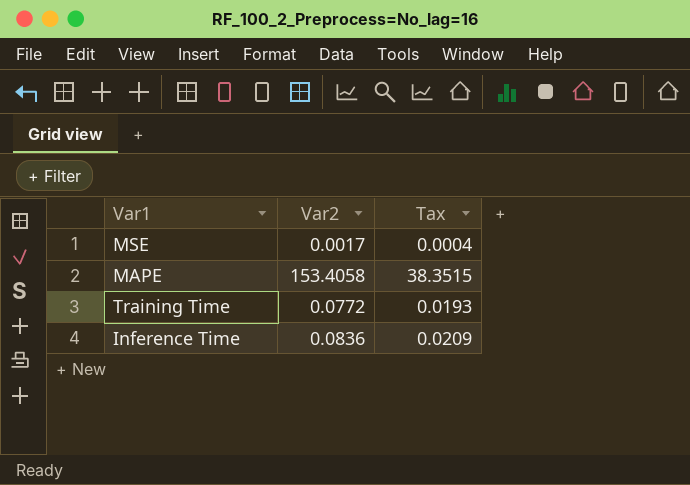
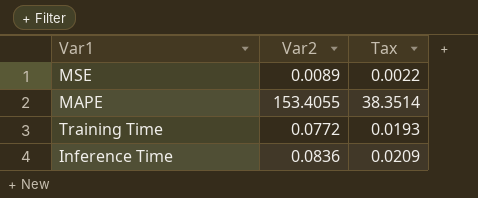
MSE | Var2: 0.0017 -> 0.0089
MSE | Tax: 0.0004 -> 0.0022
MAPE | Var2: 153.4058 -> 153.4055
MAPE | Tax: 38.3515 -> 38.3514

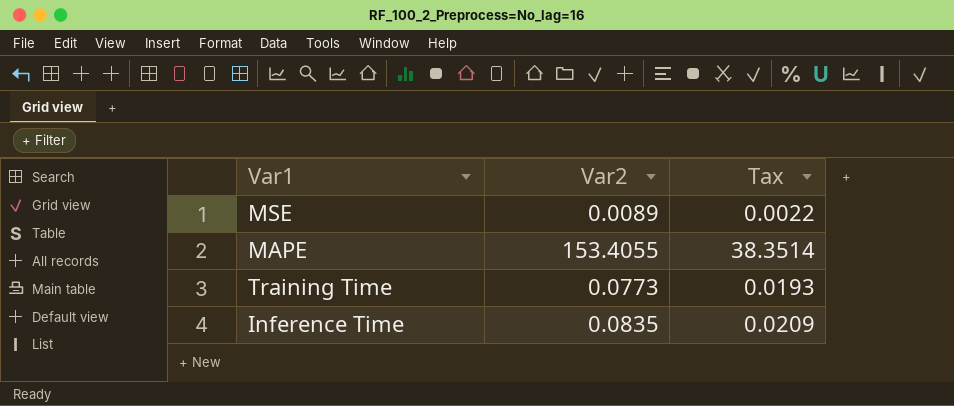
Training Time | Var2: 0.0772 -> 0.0773
Inference Time | Var2: 0.0836 -> 0.0835

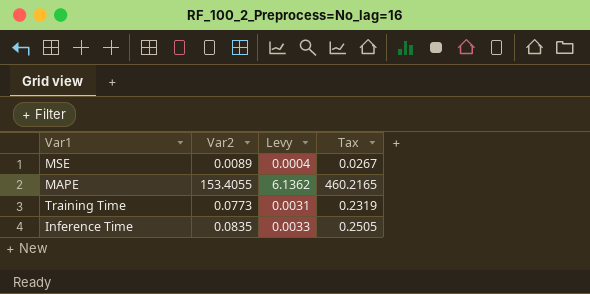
column Levy | formula: none -> [Var2] * 0.04
column Tax | formula: [Var2] * 0.25 -> [Var2] * 3

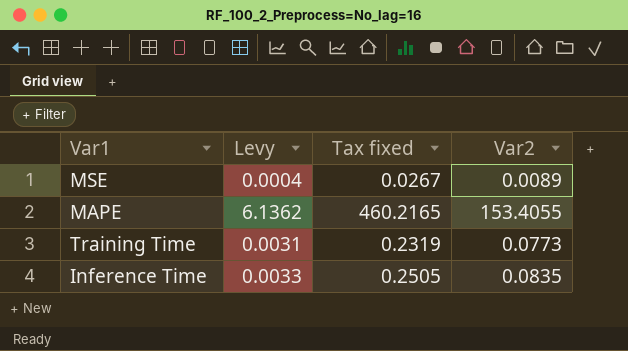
column name: Tax -> Tax fixed
column Var2 | position: 2 -> 4

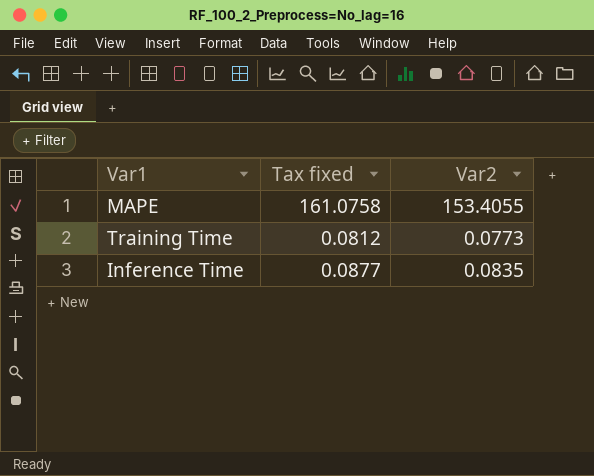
column Levy | formula: [Var2] * 0.04 -> none
column Tax fixed | formula: [Var2] * 3 -> [Var2] * 1.05
row MSE: 0.0004 | 0.0267 | 0.0089 -> none

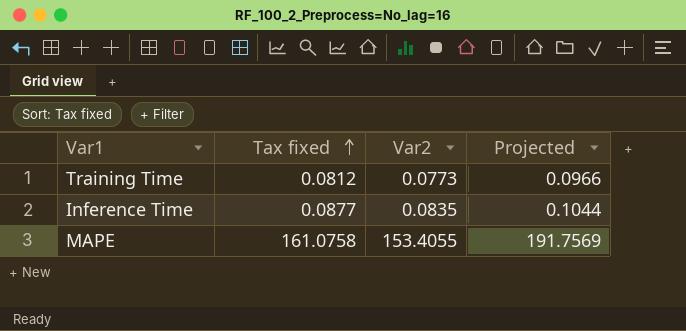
row order: none -> Tax fixed ascending
column Projected | formula: none -> [Var2] * 1.25

